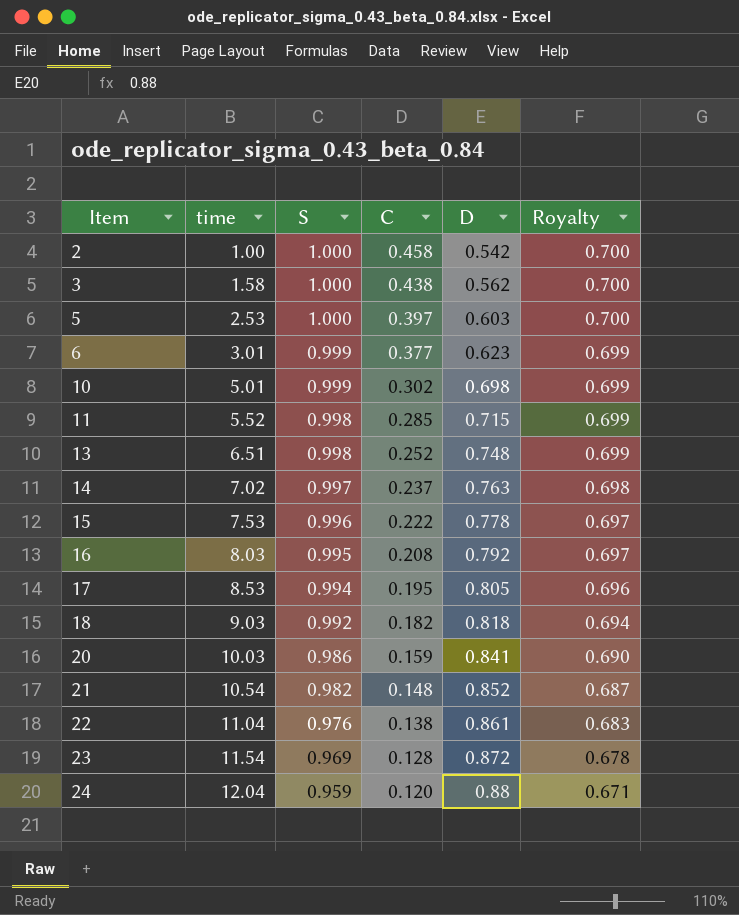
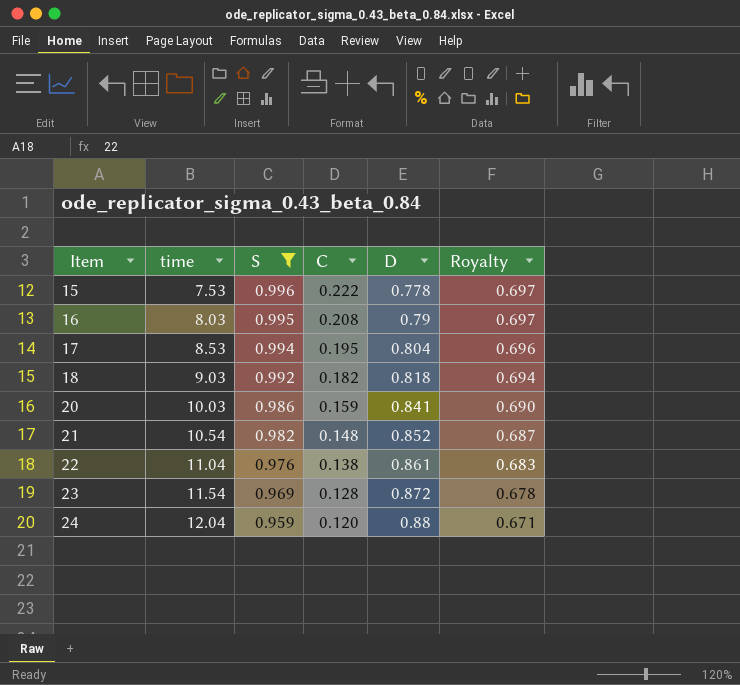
filter: none -> S <= 0.996
16 | D: 0.792 -> 0.79
17 | D: 0.805 -> 0.804

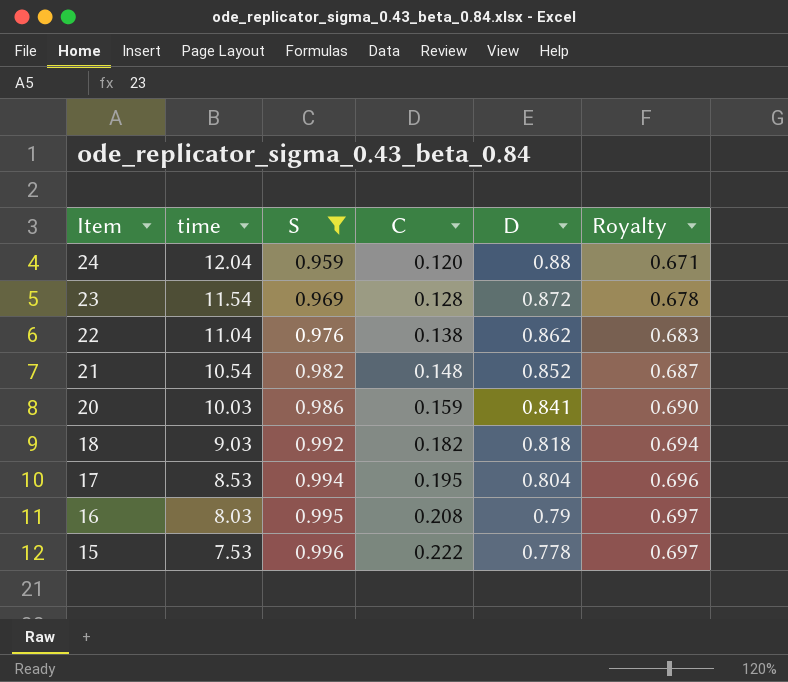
row order: Item ascending -> Item descending
22 | D: 0.861 -> 0.862

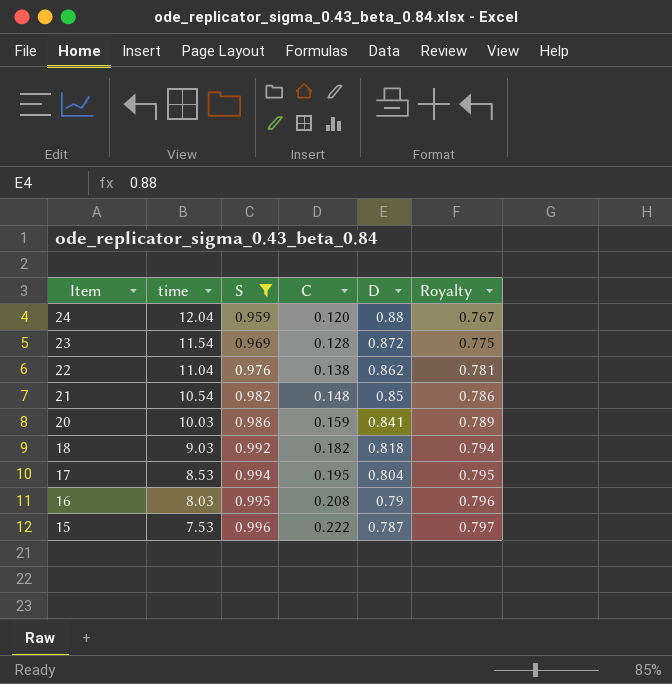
column Royalty | formula: [S] * 0.7 -> [S] * 0.8
21 | D: 0.852 -> 0.85
15 | D: 0.778 -> 0.787

